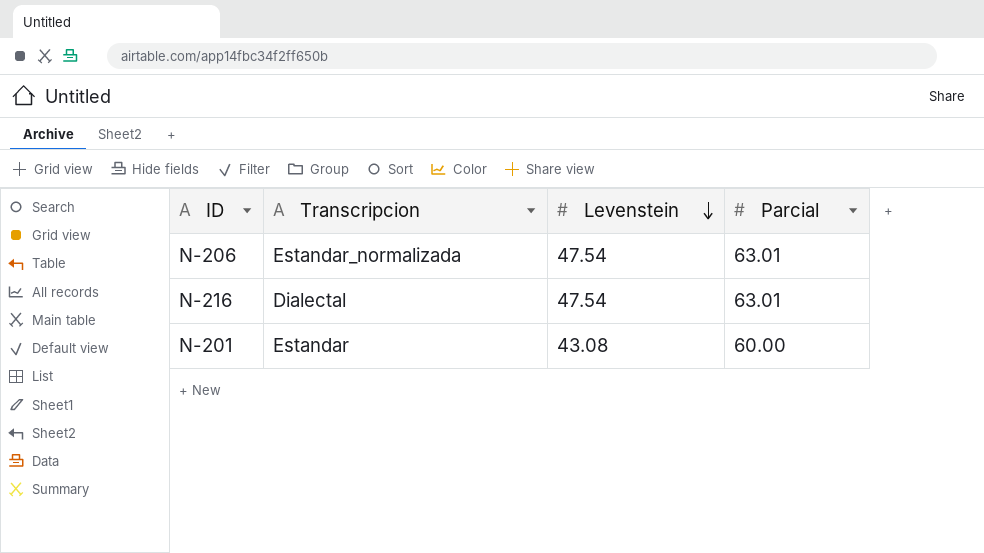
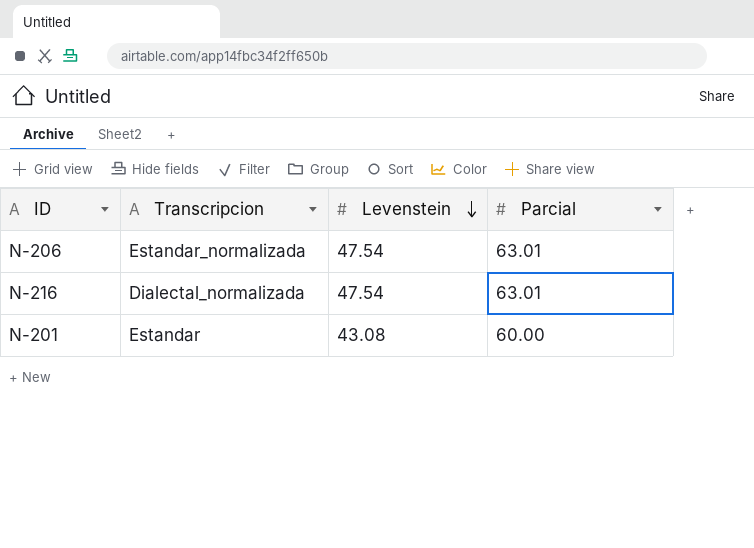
N-216 | Transcripcion: Dialectal -> Dialectal_normalizada

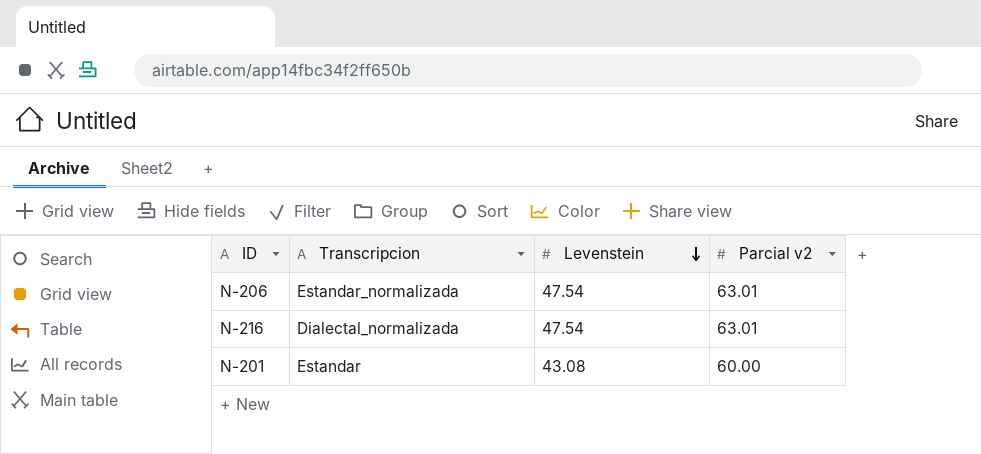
column name: Parcial -> Parcial v2

